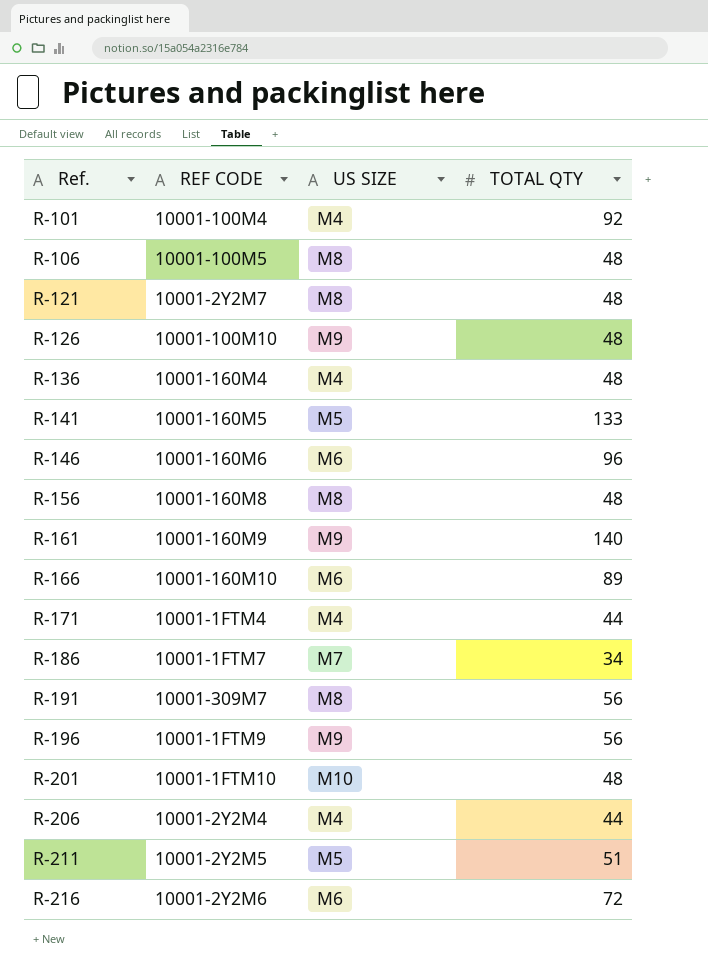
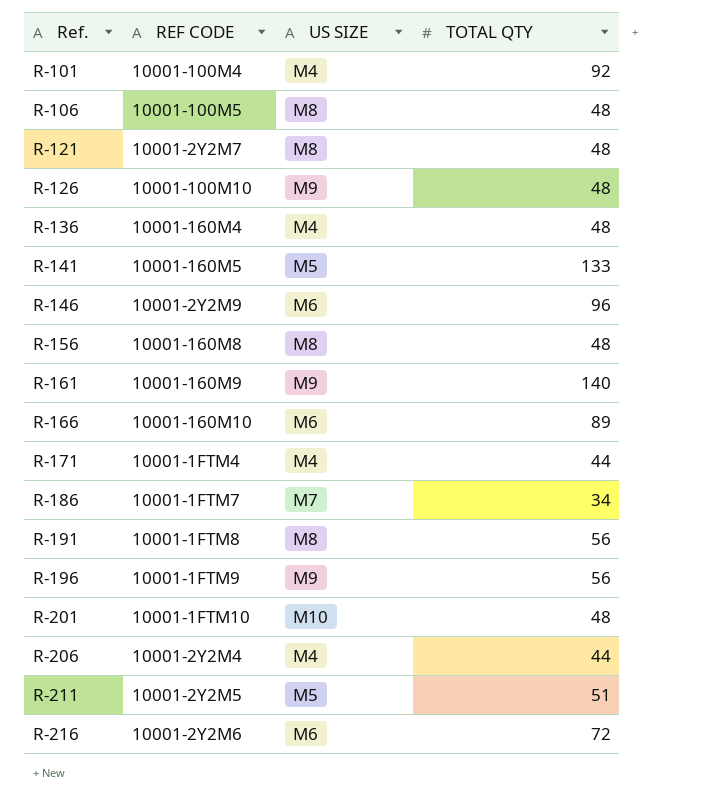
R-146 | REF CODE: 10001-160M6 -> 10001-2Y2M9
R-191 | REF CODE: 10001-309M7 -> 10001-1FTM8

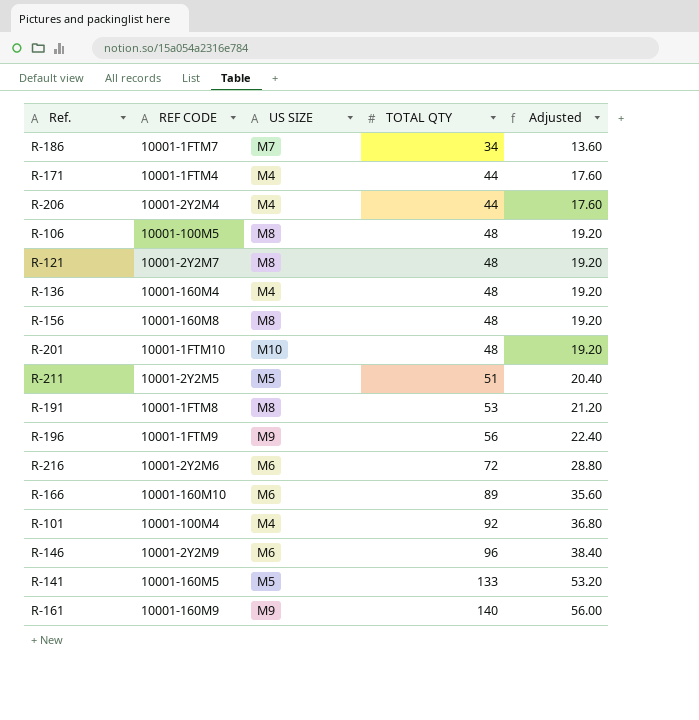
row order: Ref. ascending -> TOTAL QTY ascending
column Adjusted | formula: none -> [TOTAL QTY] * 0.4
row R-126: 10001-100M10 | M9 | 48 -> none
R-191 | TOTAL QTY: 56 -> 53

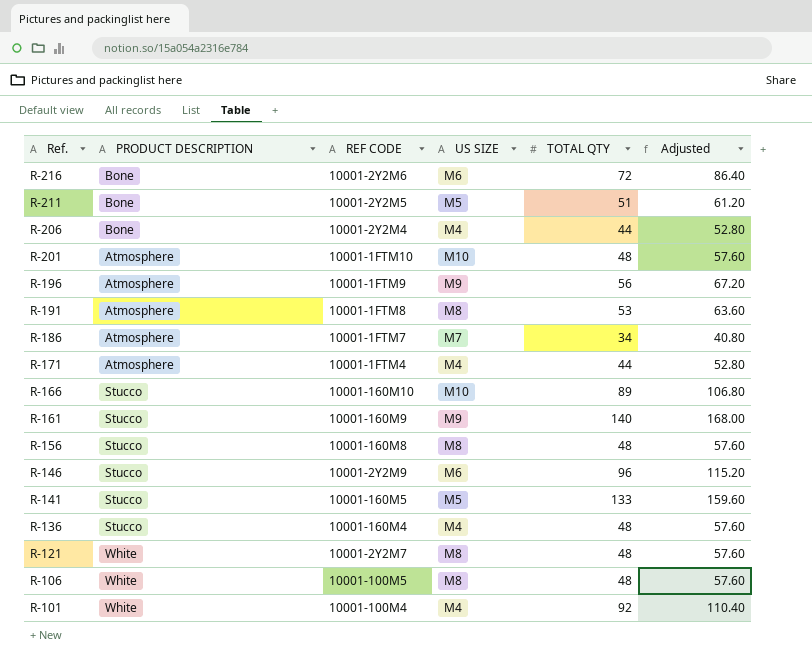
row order: TOTAL QTY ascending -> Ref. descending
column PRODUCT DESCRIPTION | position: none -> 2
column Adjusted | formula: [TOTAL QTY] * 0.4 -> [TOTAL QTY] * 1.2
R-166 | US SIZE: M6 -> M10

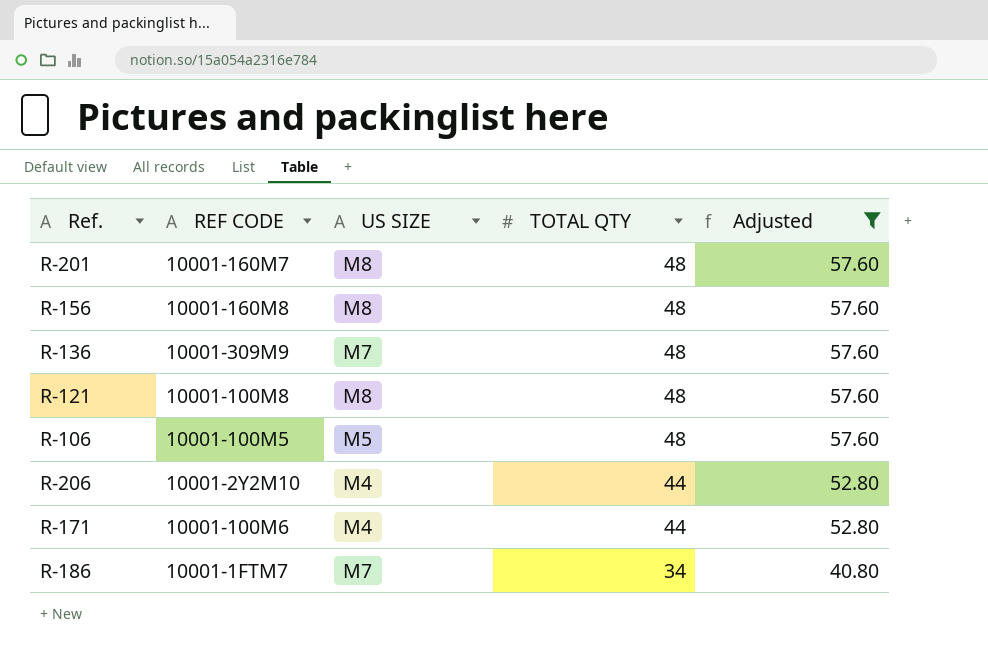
filter: none -> Adjusted <= 57.60
row order: Ref. descending -> TOTAL QTY descending
column PRODUCT DESCRIPTION | position: 2 -> none
R-201 | REF CODE: 10001-1FTM10 -> 10001-160M7
R-201 | US SIZE: M10 -> M8
R-136 | REF CODE: 10001-160M4 -> 10001-309M9
R-136 | US SIZE: M4 -> M7
R-121 | REF CODE: 10001-2Y2M7 -> 10001-100M8
R-106 | US SIZE: M8 -> M5
R-206 | REF CODE: 10001-2Y2M4 -> 10001-2Y2M10
R-171 | REF CODE: 10001-1FTM4 -> 10001-100M6

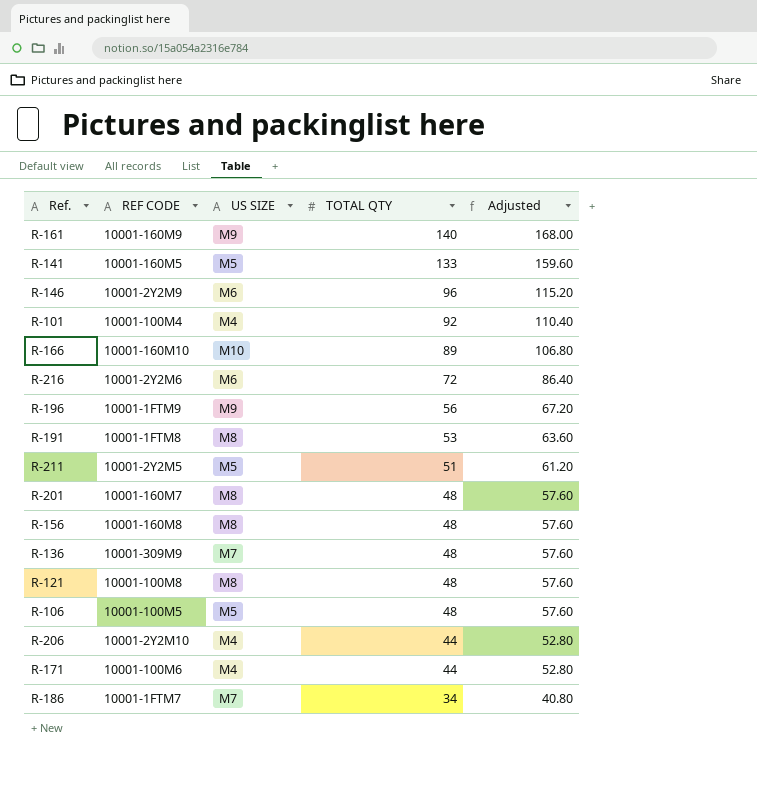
filter: Adjusted <= 57.60 -> none

